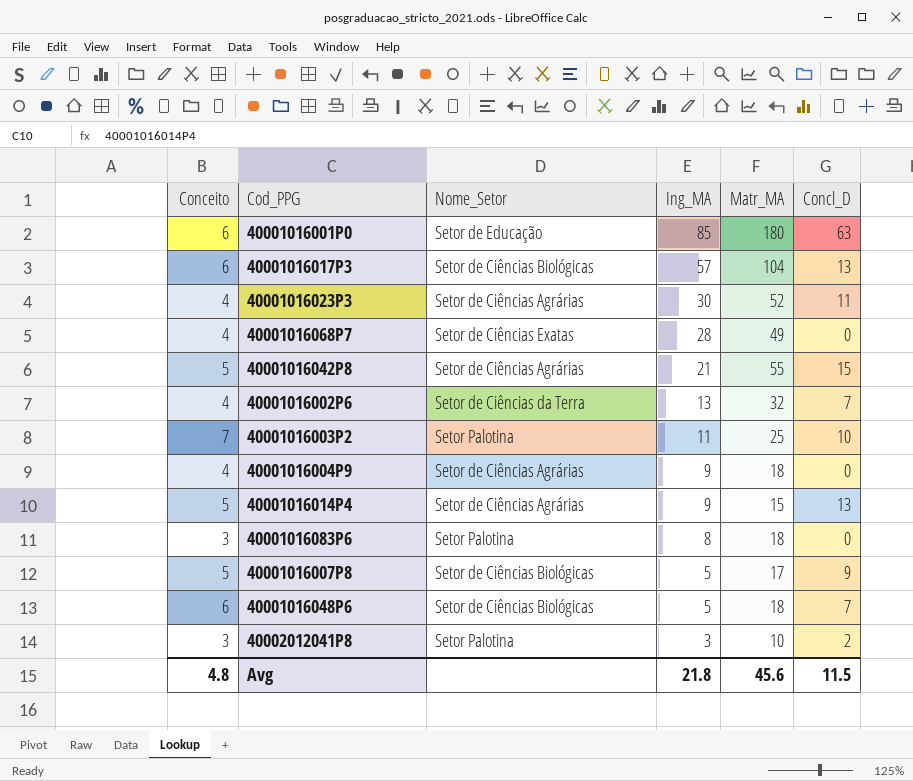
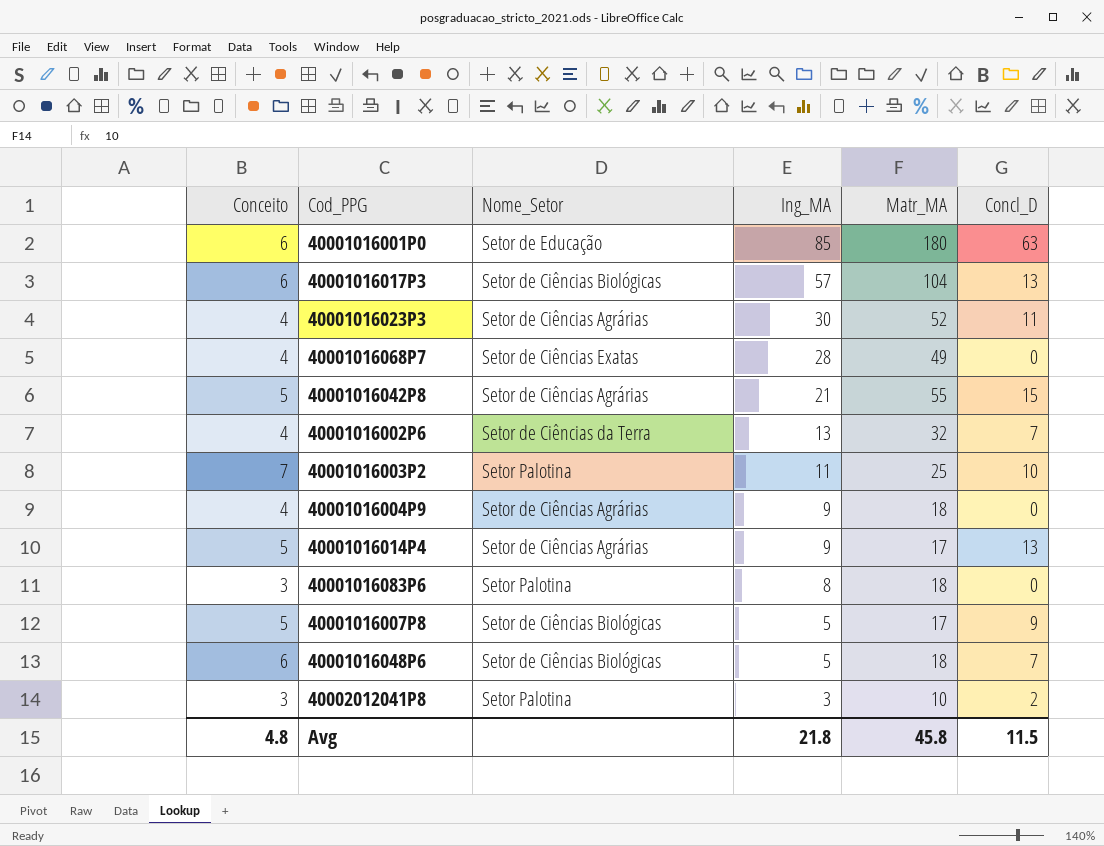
40001016014P4 | Matr_MA: 15 -> 17
Avg | Matr_MA: 45.6 -> 45.8

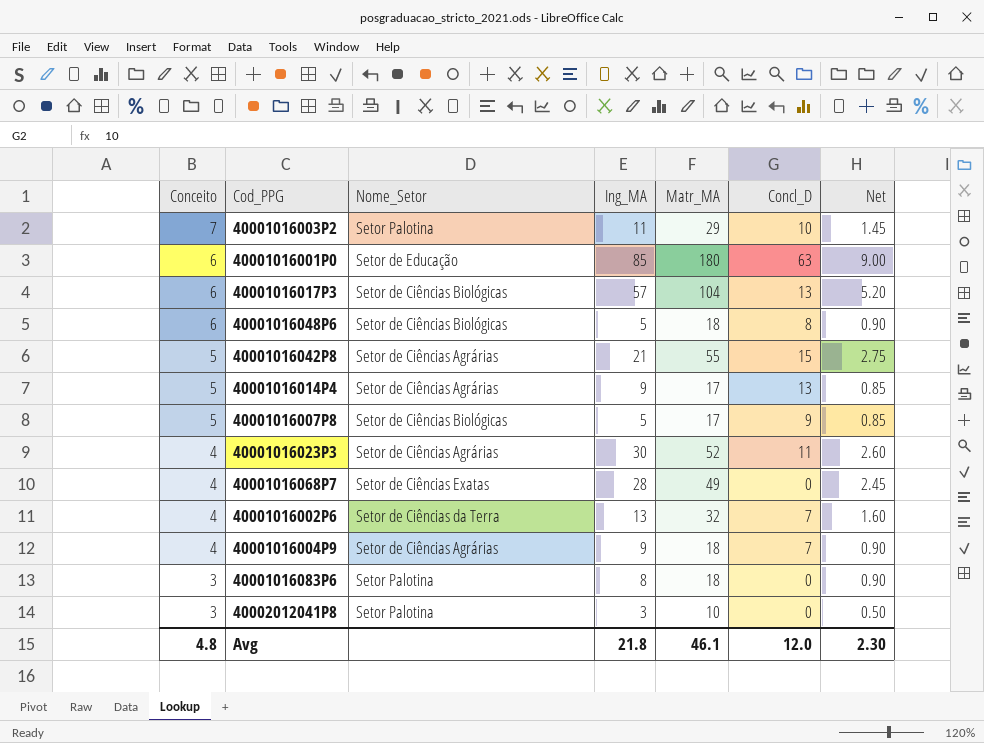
row order: Ing_MA descending -> Conceito descending
column Net | formula: none -> [Matr_MA] * 0.05
40001016003P2 | Matr_MA: 25 -> 29
40001016048P6 | Concl_D: 7 -> 8
40001016004P9 | Concl_D: 0 -> 7
40002012041P8 | Concl_D: 2 -> 0
Avg | Matr_MA: 45.8 -> 46.1
Avg | Concl_D: 11.5 -> 12.0

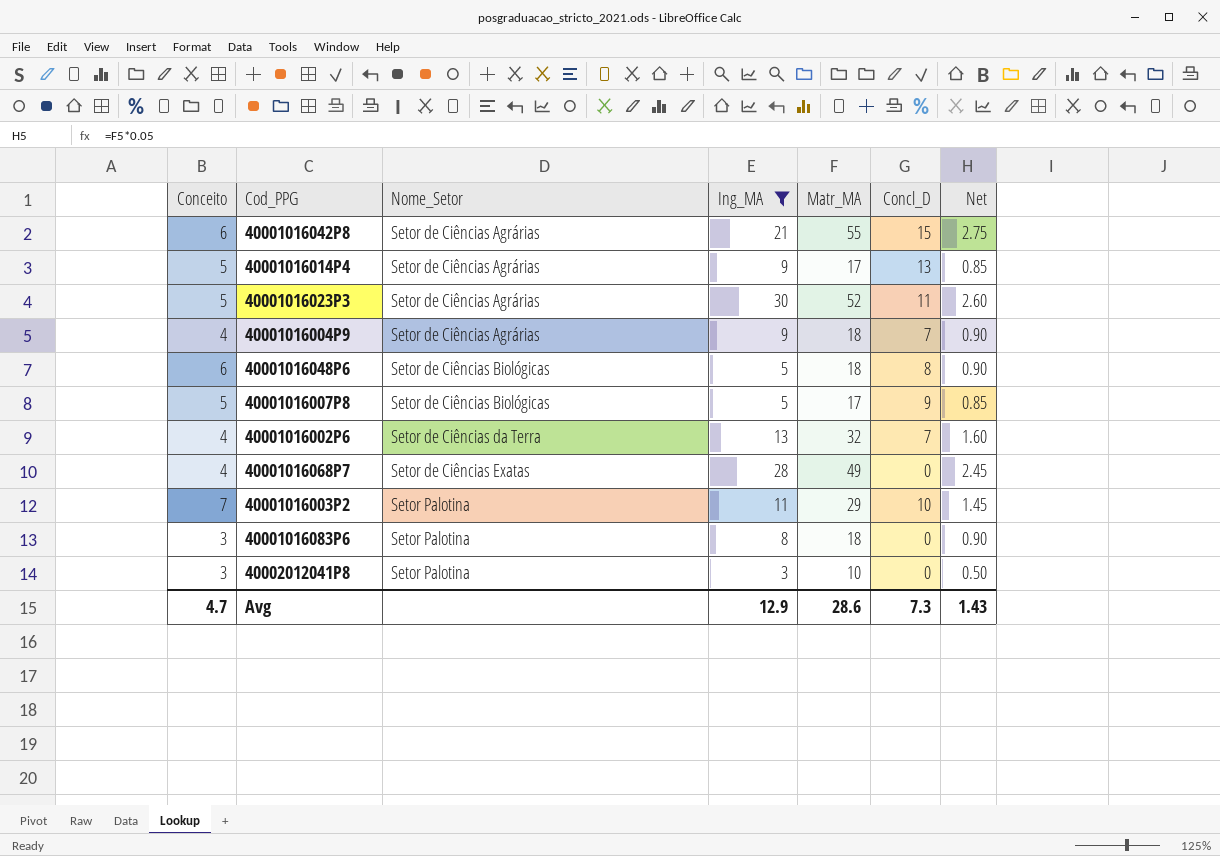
filter: none -> Ing_MA <= 30
row order: Conceito descending -> Nome_Setor ascending
40001016042P8 | Conceito: 5 -> 6
40001016023P3 | Conceito: 4 -> 5
Avg | Conceito: 4.8 -> 4.7
Avg | Ing_MA: 21.8 -> 12.9
Avg | Matr_MA: 46.1 -> 28.6
Avg | Concl_D: 12.0 -> 7.3
Avg | Net: 2.30 -> 1.43

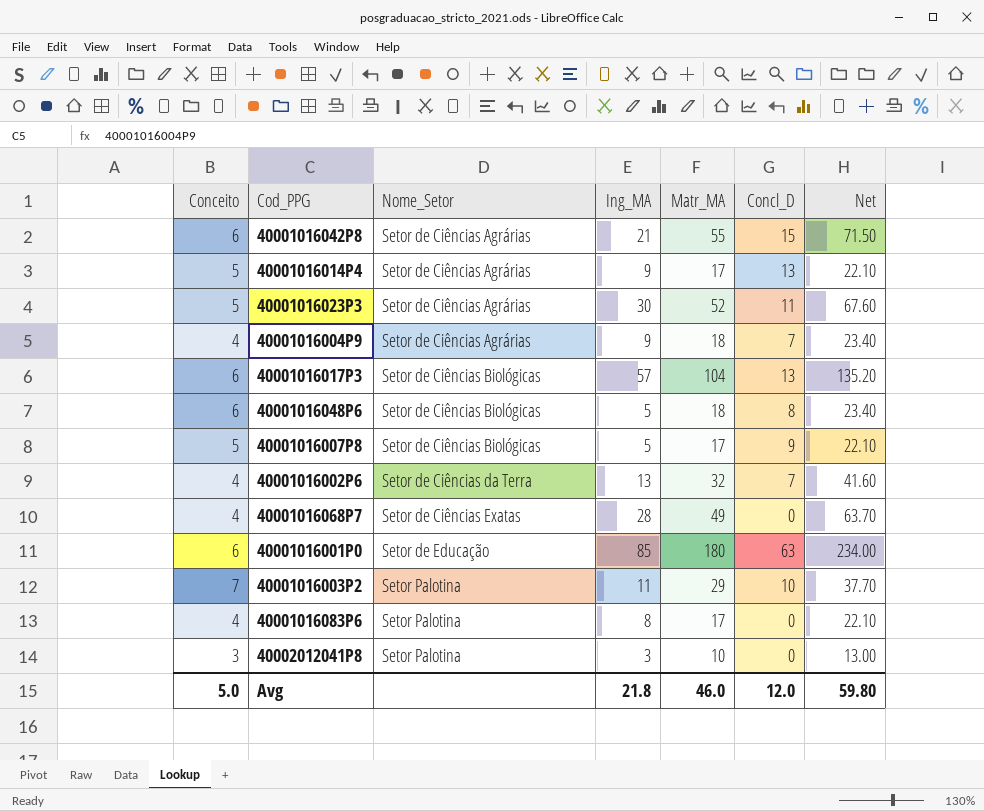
filter: Ing_MA <= 30 -> none
column Net | formula: [Matr_MA] * 0.05 -> [Matr_MA] * 1.3
40001016083P6 | Conceito: 3 -> 4
40001016083P6 | Matr_MA: 18 -> 17
Avg | Conceito: 4.7 -> 5.0
Avg | Ing_MA: 12.9 -> 21.8
Avg | Matr_MA: 28.6 -> 46.0
Avg | Concl_D: 7.3 -> 12.0
Avg | Net: 1.43 -> 59.80

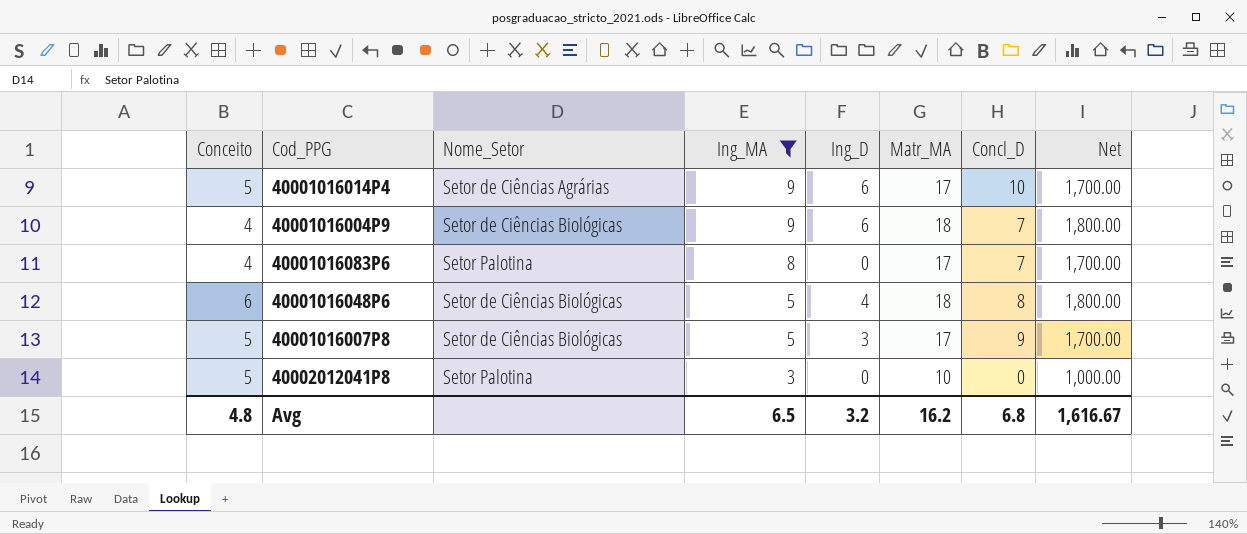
filter: none -> Ing_MA <= 9
row order: Nome_Setor ascending -> Ing_MA descending
column Ing_D | position: none -> 5
column Net | formula: [Matr_MA] * 1.3 -> [Matr_MA] * 100
40001016014P4 | Concl_D: 13 -> 10
40001016004P9 | Nome_Setor: Setor de Ciências Agrárias -> Setor de Ciências Biológicas
40001016083P6 | Concl_D: 0 -> 7
40002012041P8 | Conceito: 3 -> 5
Avg | Conceito: 5.0 -> 4.8
Avg | Ing_MA: 21.8 -> 6.5
Avg | Matr_MA: 46.0 -> 16.2
Avg | Concl_D: 12.0 -> 6.8
Avg | Net: 59.80 -> 1,616.67

